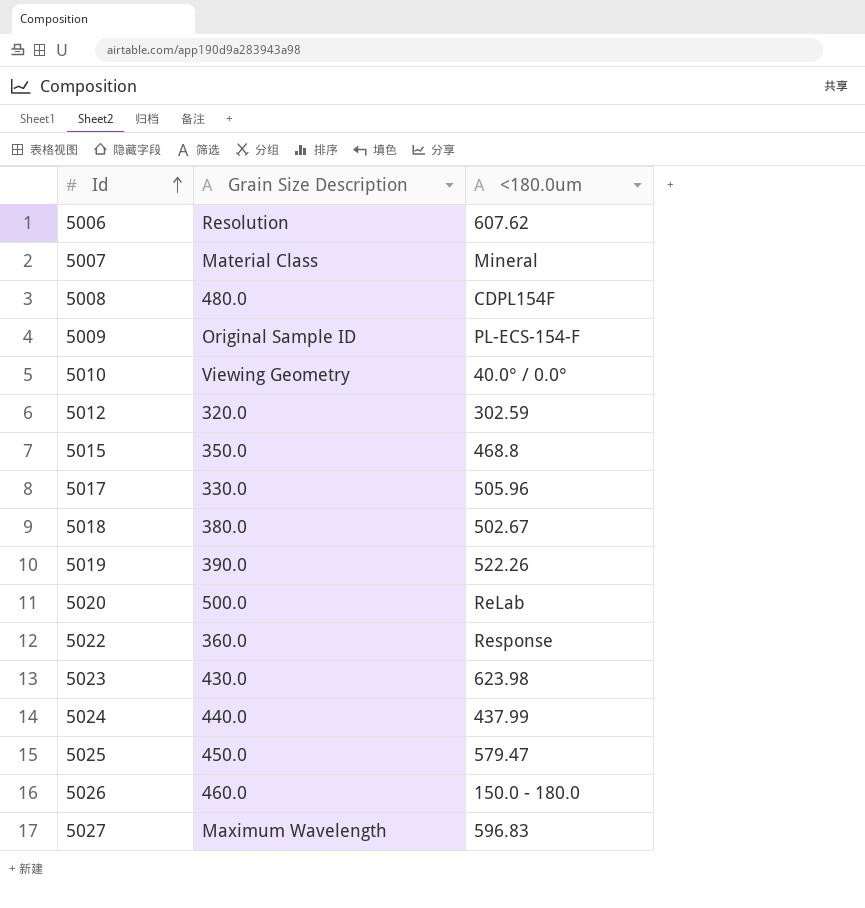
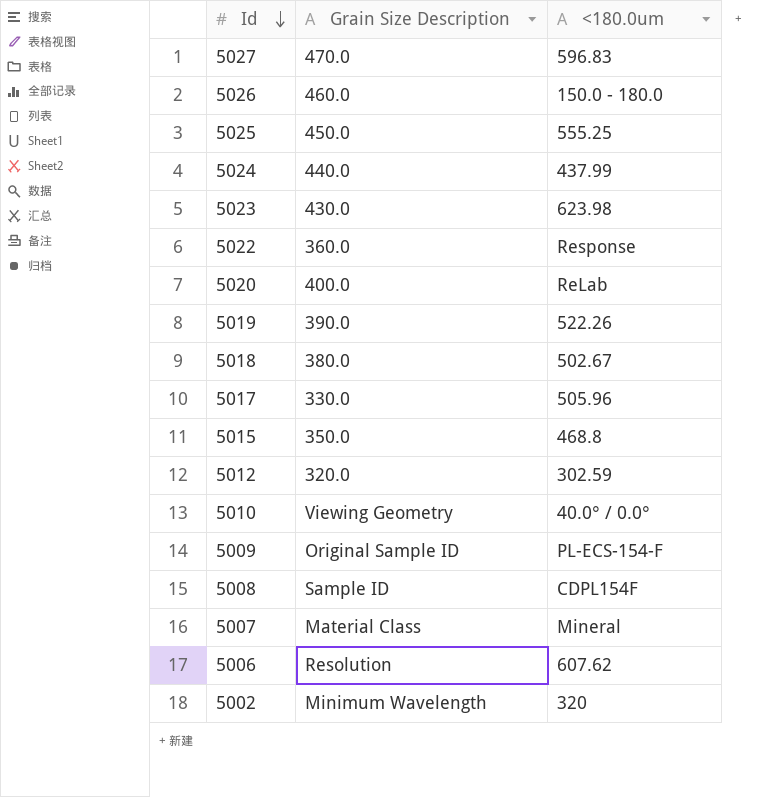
row order: Id ascending -> Id descending
5027 | Grain Size Description: Maximum Wavelength -> 470.0
5025 | <180.0um: 579.47 -> 555.25
5020 | Grain Size Description: 500.0 -> 400.0
5008 | Grain Size Description: 480.0 -> Sample ID
row 5002: none -> Minimum Wavelength | 320

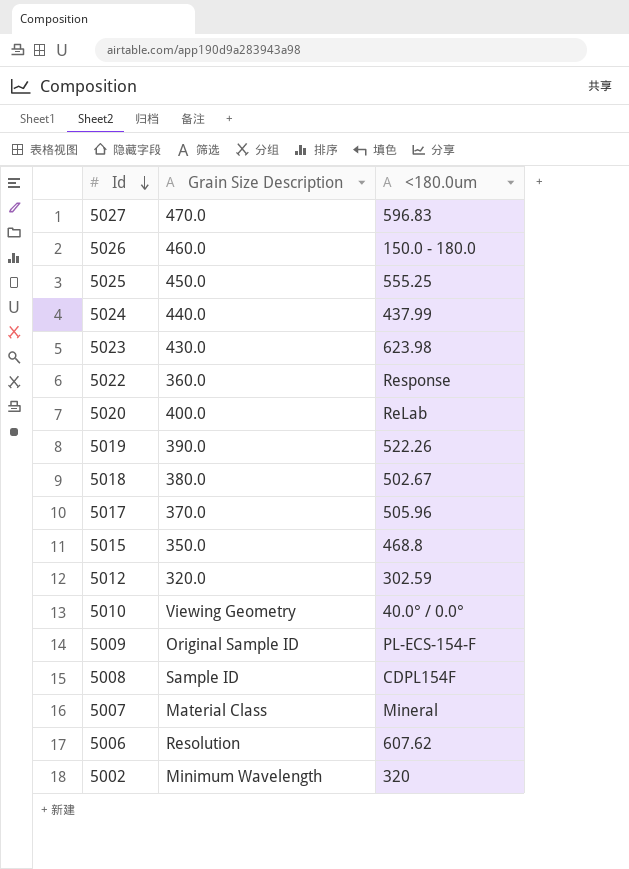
5017 | Grain Size Description: 330.0 -> 370.0

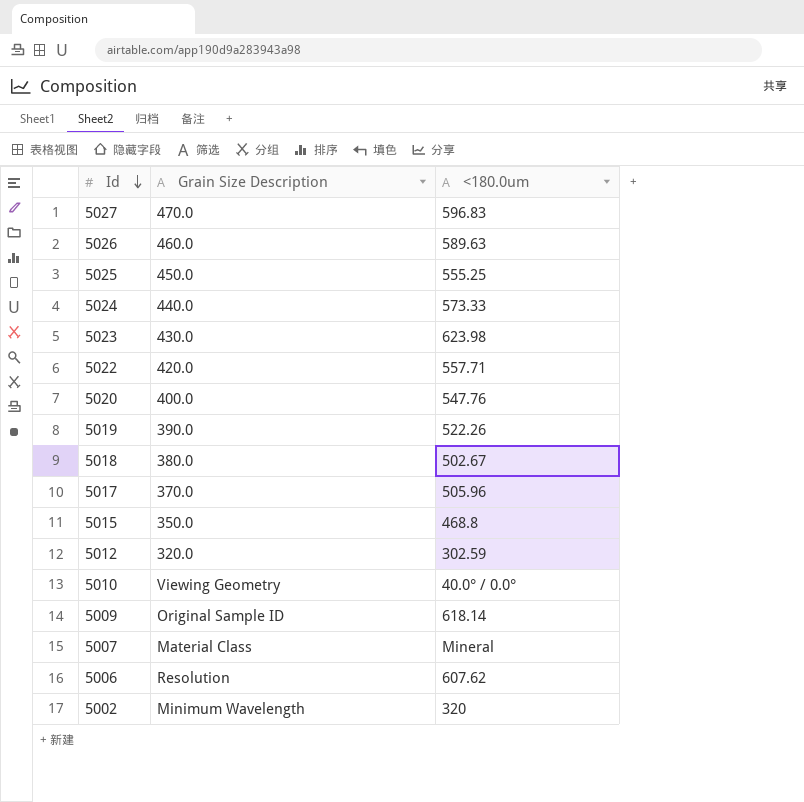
row 5008: Sample ID | CDPL154F -> none
5026 | <180.0um: 150.0 - 180.0 -> 589.63
5024 | <180.0um: 437.99 -> 573.33
5022 | Grain Size Description: 360.0 -> 420.0
5022 | <180.0um: Response -> 557.71
5020 | <180.0um: ReLab -> 547.76
5009 | <180.0um: PL-ECS-154-F -> 618.14

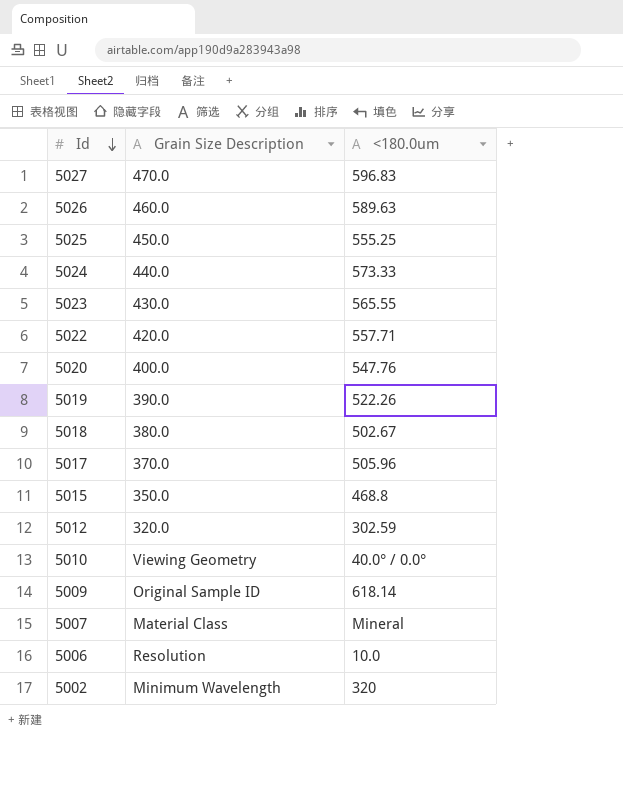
5023 | <180.0um: 623.98 -> 565.55
5006 | <180.0um: 607.62 -> 10.0

